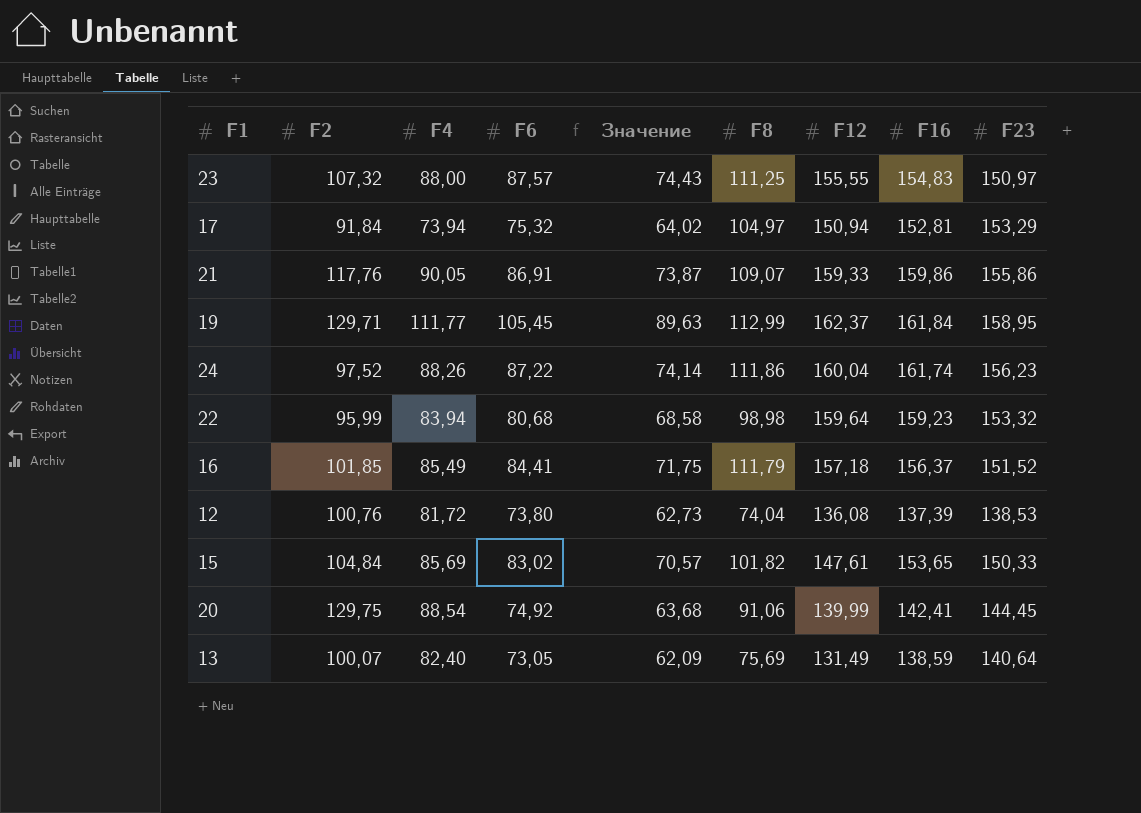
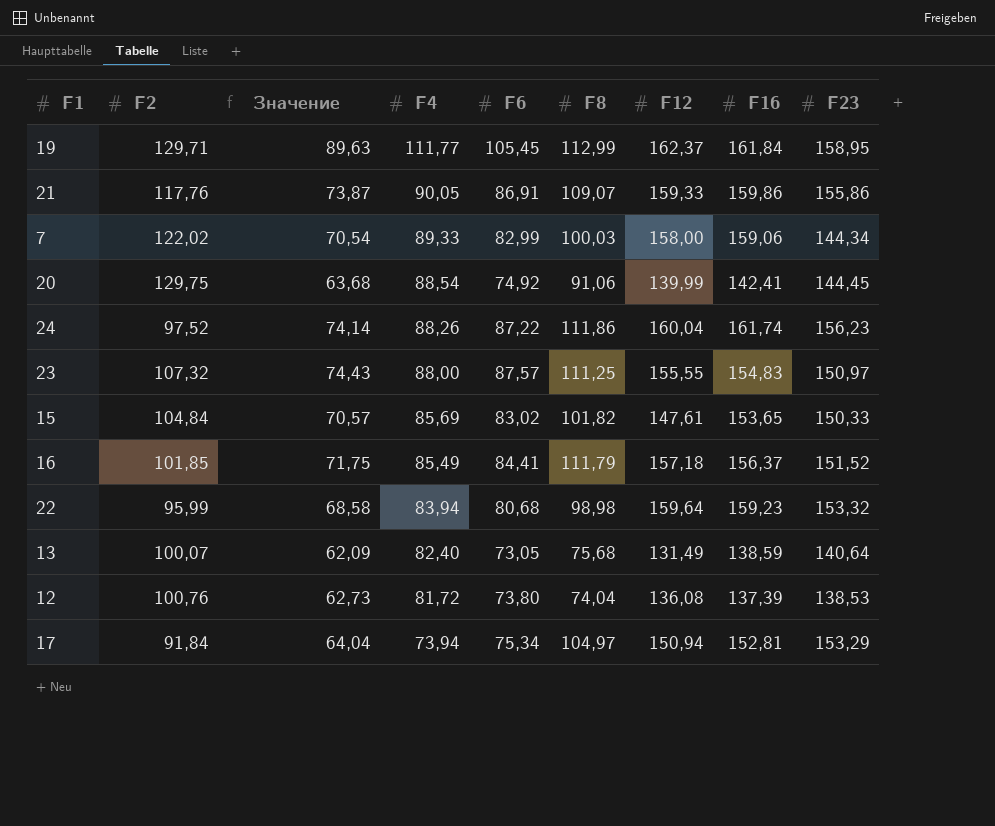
row order: none -> F4 descending
column Значение | position: 5 -> 3
row 7: none -> 122,02 | 70,54 | 89,33 | 82,99 | 100,03 | 158,00 | 159,06 | 144,34
13 | F8: 75,69 -> 75,68
17 | Значение: 64,02 -> 64,04
17 | F6: 75,32 -> 75,34

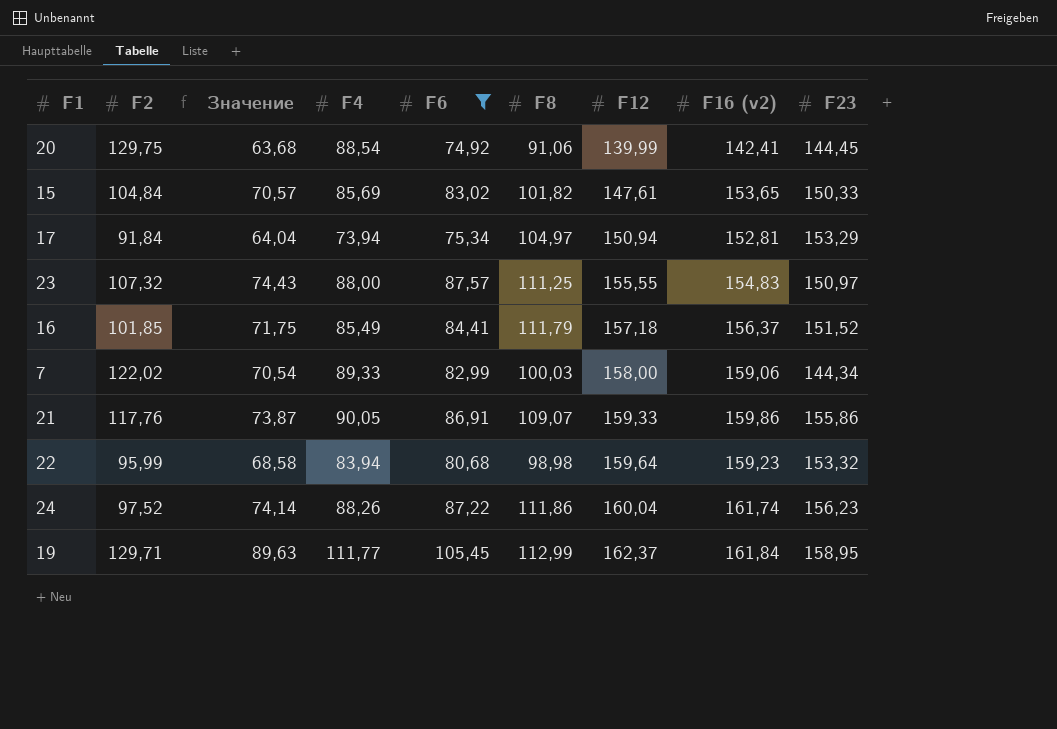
filter: none -> F6 >= 74,92
row order: F4 descending -> F12 ascending
column name: F16 -> F16 (v2)

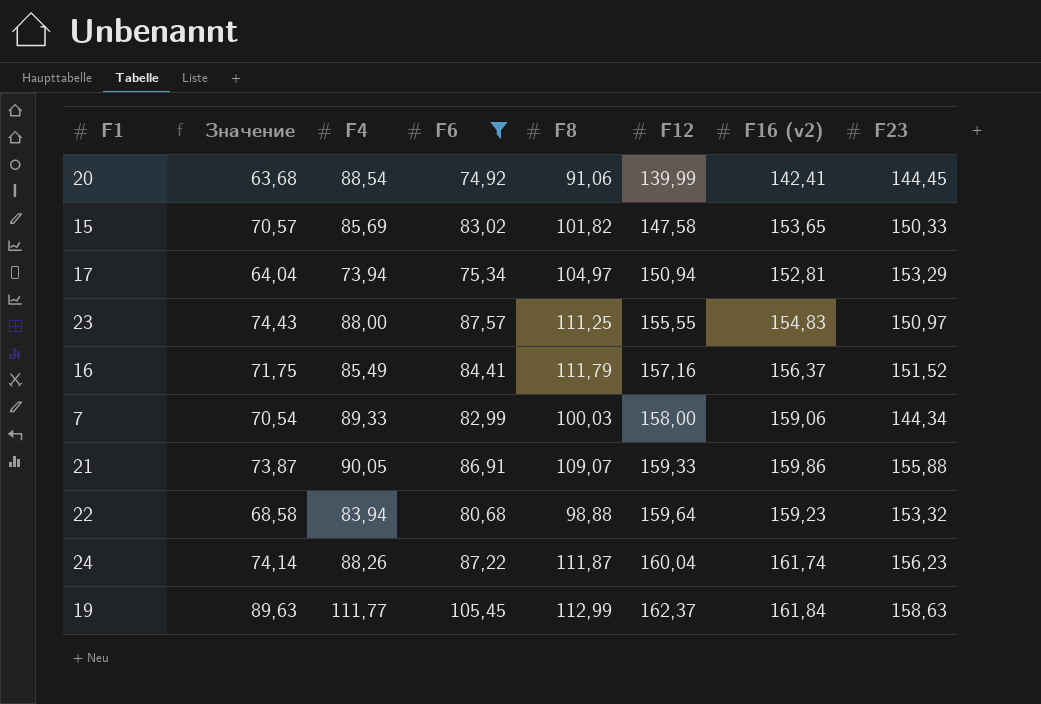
column F2 | position: 2 -> none
15 | F12: 147,61 -> 147,58
16 | F12: 157,18 -> 157,16
21 | F23: 155,86 -> 155,88
22 | F8: 98,98 -> 98,88
24 | F8: 111,86 -> 111,87
19 | F23: 158,95 -> 158,63

